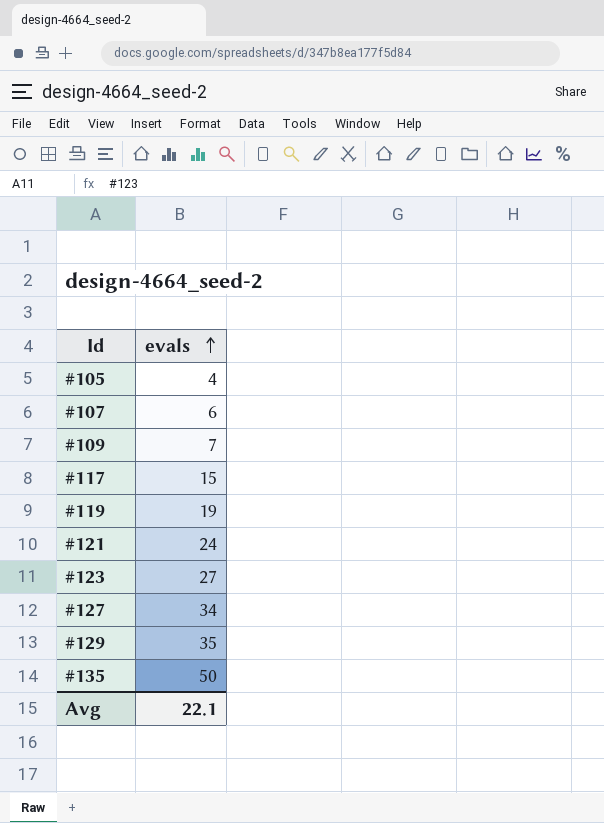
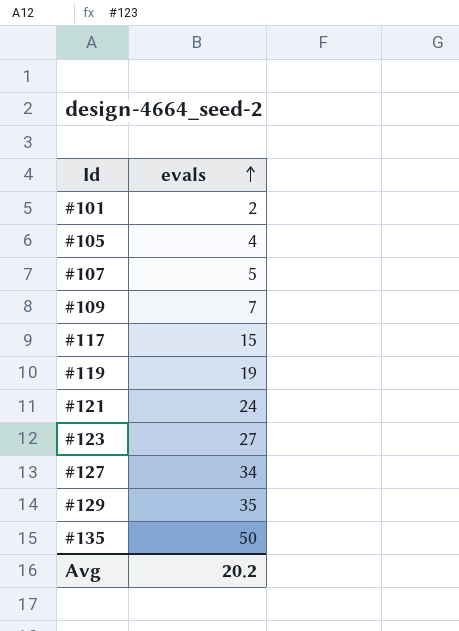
row #101: none -> 2
#107 | evals: 6 -> 5
Avg | evals: 22.1 -> 20.2

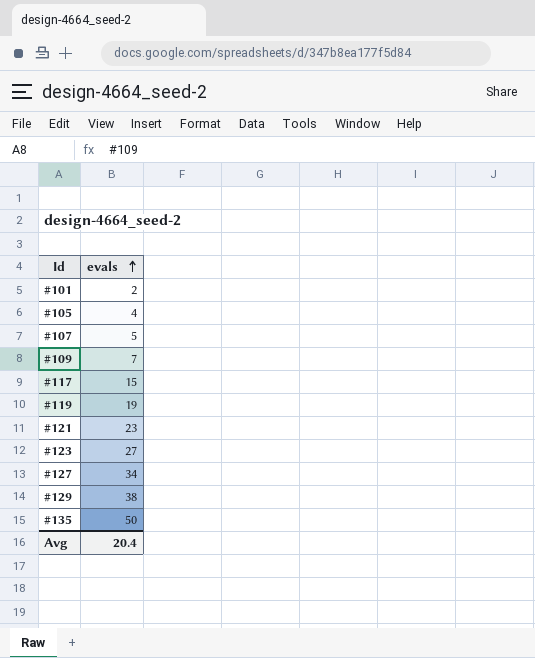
#121 | evals: 24 -> 23
#129 | evals: 35 -> 38
Avg | evals: 20.2 -> 20.4

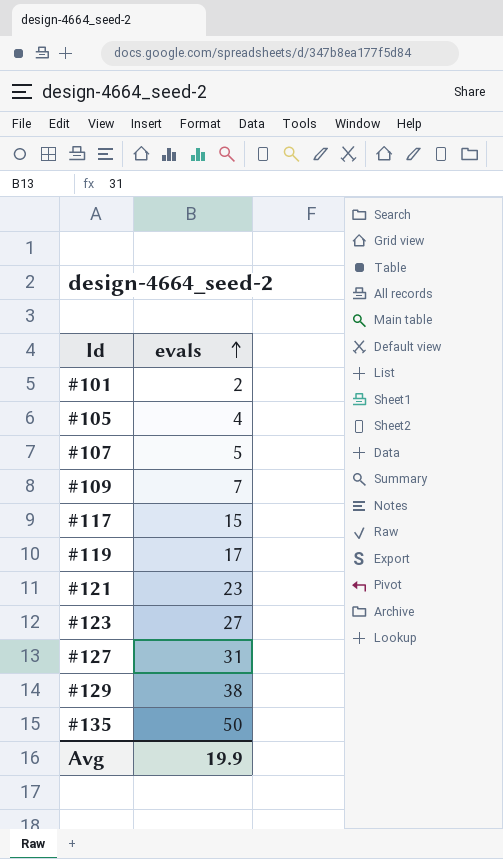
#119 | evals: 19 -> 17
#127 | evals: 34 -> 31
Avg | evals: 20.4 -> 19.9

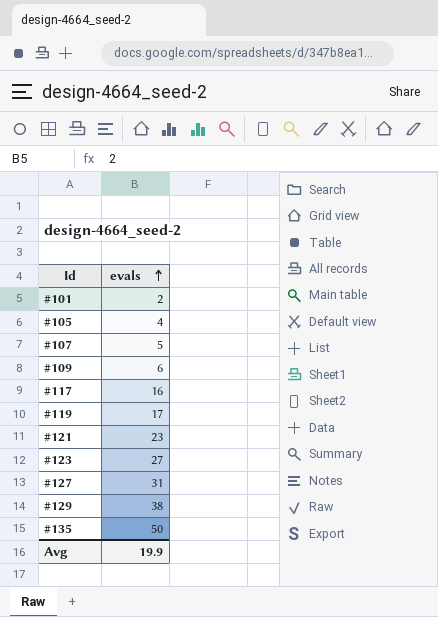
#109 | evals: 7 -> 6
#117 | evals: 15 -> 16

